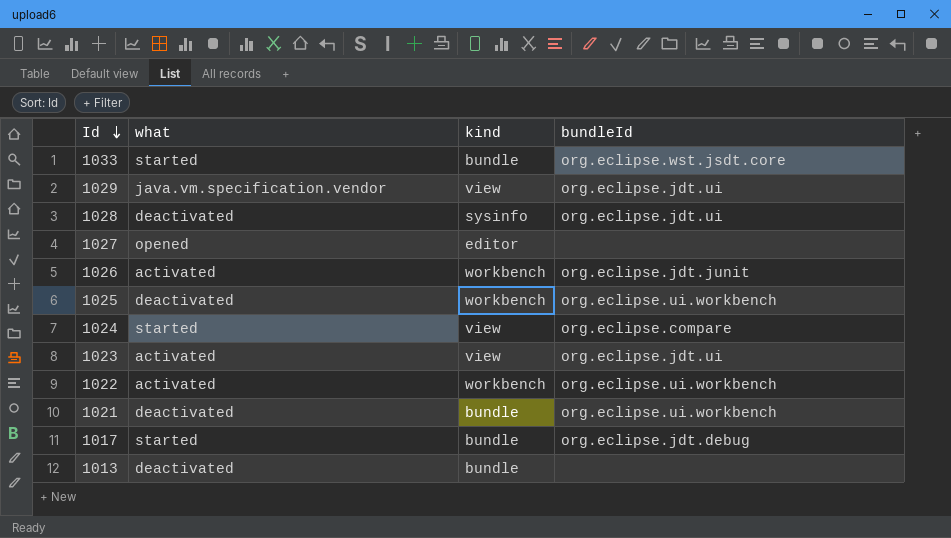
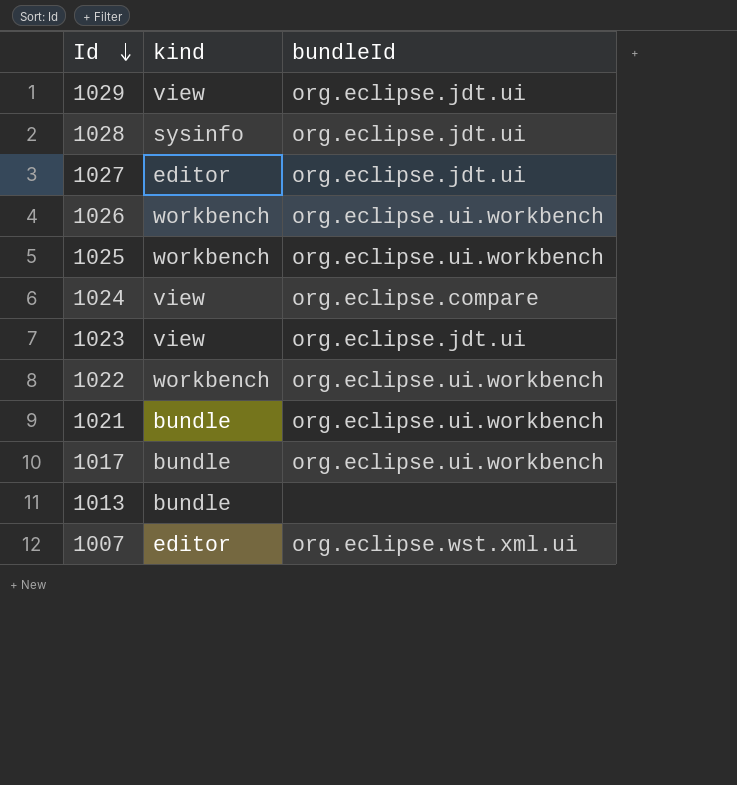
column what | position: 2 -> none
row 1033: started | bundle | org.eclipse.wst.jsdt.core -> none
1027 | bundleId: none -> org.eclipse.jdt.ui
1026 | bundleId: org.eclipse.jdt.junit -> org.eclipse.ui.workbench
1017 | bundleId: org.eclipse.jdt.debug -> org.eclipse.ui.workbench
row 1007: none -> editor | org.eclipse.wst.xml.ui

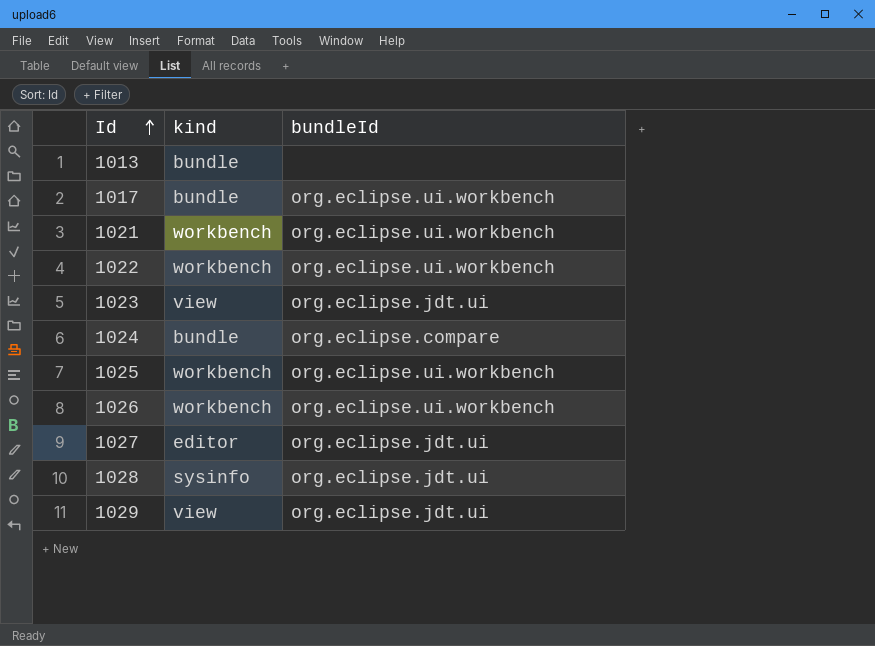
row order: Id descending -> Id ascending
row 1007: editor | org.eclipse.wst.xml.ui -> none
1021 | kind: bundle -> workbench
1024 | kind: view -> bundle

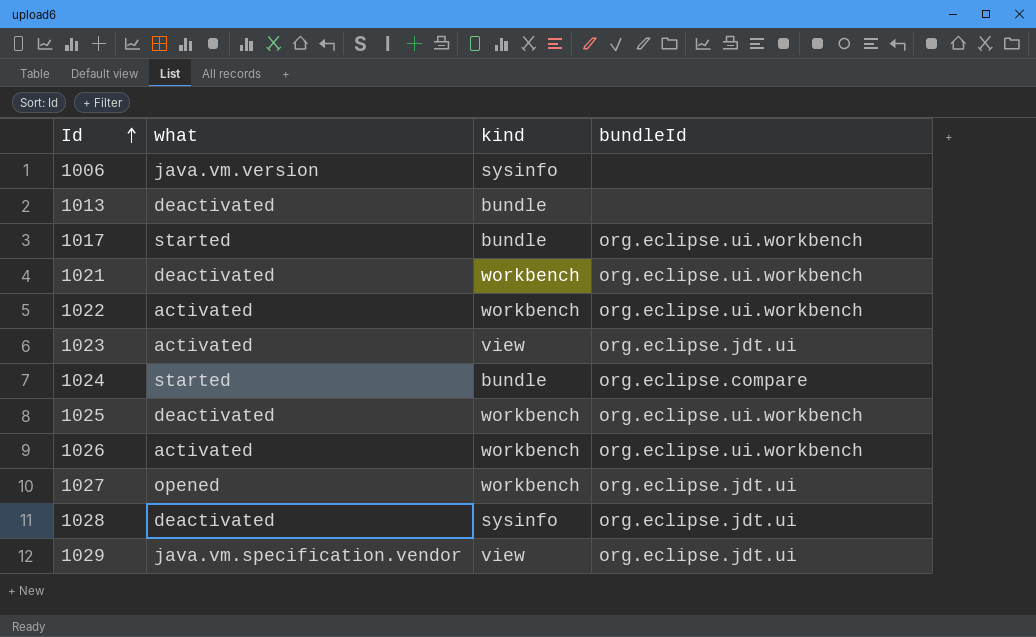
column what | position: none -> 2
row 1006: none -> java.vm.version | sysinfo | none
1027 | kind: editor -> workbench

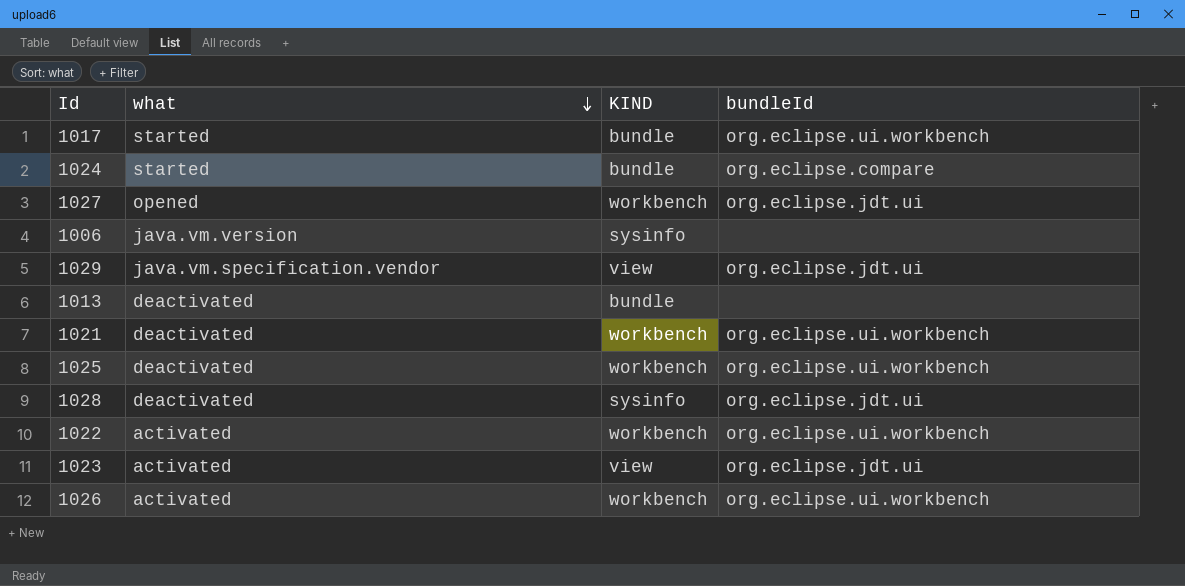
row order: Id ascending -> what descending
column name: kind -> KIND

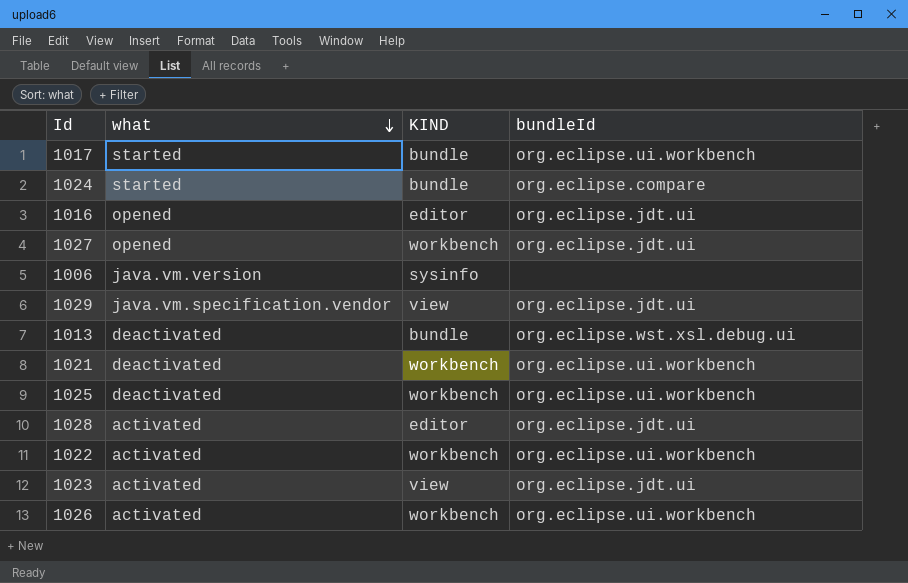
row 1016: none -> opened | editor | org.eclipse.jdt.ui
1013 | bundleId: none -> org.eclipse.wst.xsl.debug.ui
1028 | what: deactivated -> activated
1028 | KIND: sysinfo -> editor

